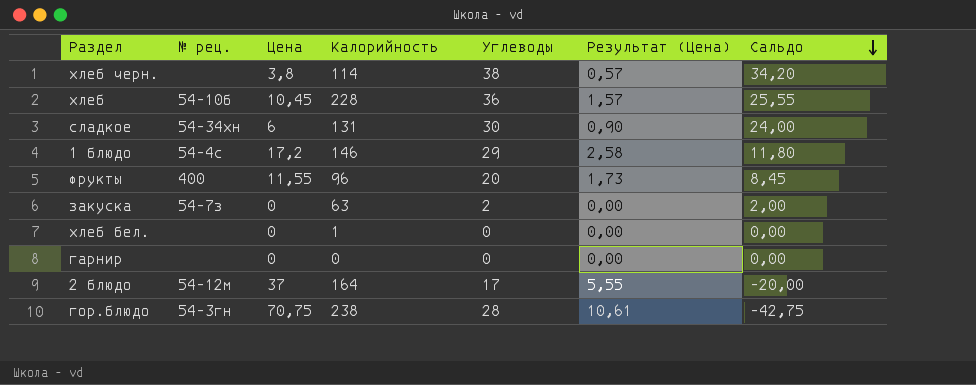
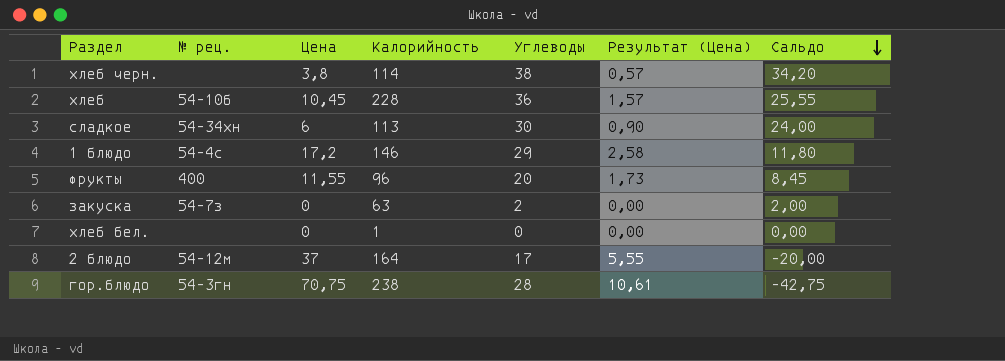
row гарнир: none | 0 | 0 | 0 | 0,00 | 0,00 -> none
сладкое | Калорийность: 131 -> 113

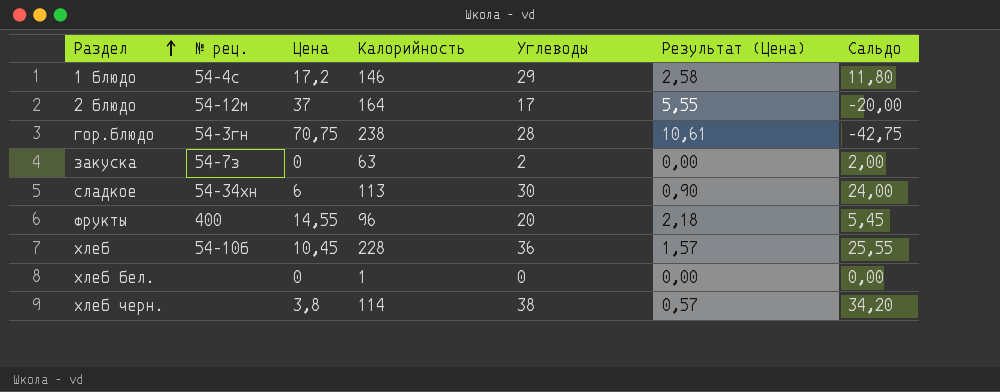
row order: Сальдо descending -> Раздел ascending
фрукты | Цена: 11,55 -> 14,55
фрукты | Результат (Цена): 1,73 -> 2,18
фрукты | Сальдо: 8,45 -> 5,45

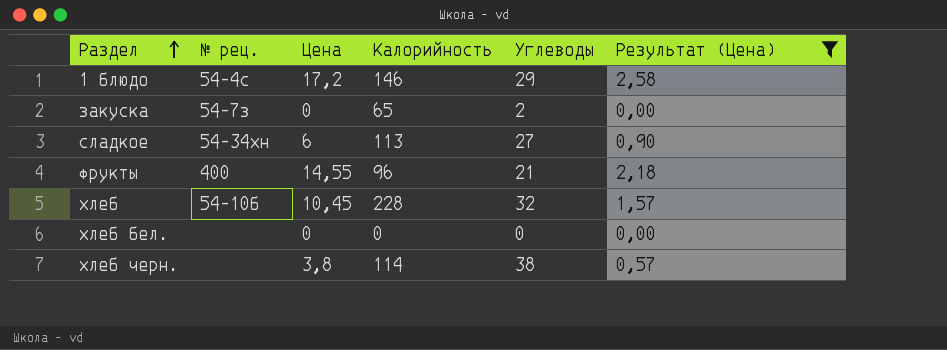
filter: none -> Результат (Цена) <= 2,58
column Сальдо | formula: [Углеводы] - [Цена] -> none
закуска | Калорийность: 63 -> 65
сладкое | Углеводы: 30 -> 27
фрукты | Углеводы: 20 -> 21
хлеб | Углеводы: 36 -> 32
хлеб бел. | Калорийность: 1 -> 0

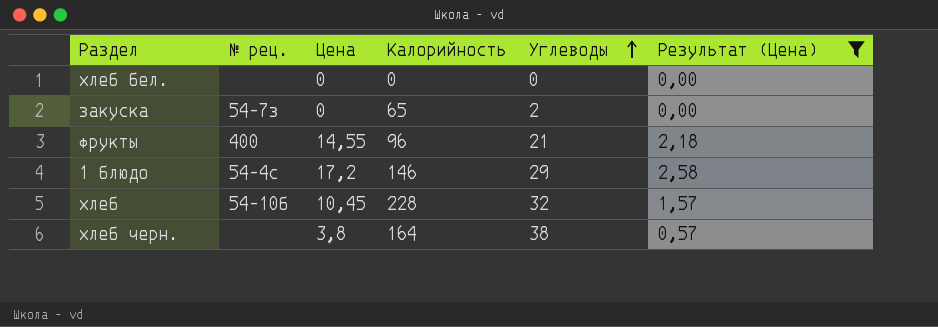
row order: Раздел ascending -> Углеводы ascending
row сладкое: 54-34хн | 6 | 113 | 27 | 0,90 -> none
хлеб черн. | Калорийность: 114 -> 164

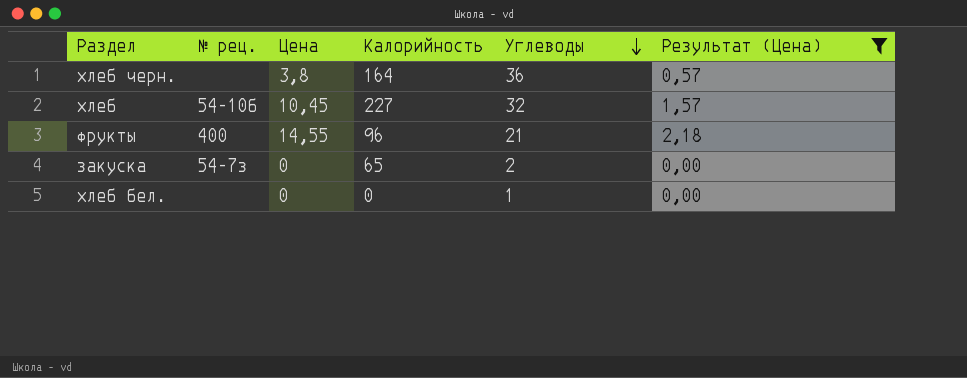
row order: Углеводы ascending -> Углеводы descending
row 1 блюдо: 54-4с | 17,2 | 146 | 29 | 2,58 -> none
хлеб черн. | Углеводы: 38 -> 36
хлеб | Калорийность: 228 -> 227
хлеб бел. | Углеводы: 0 -> 1

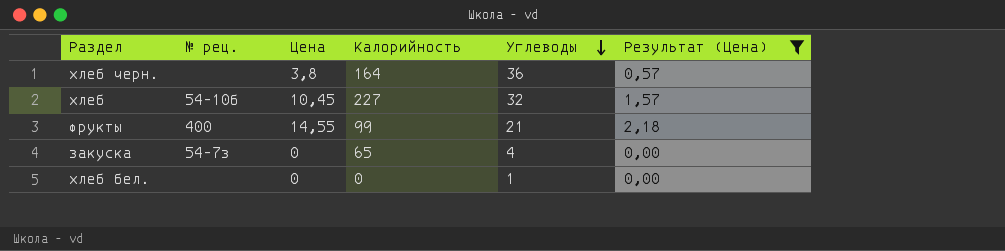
фрукты | Калорийность: 96 -> 99
закуска | Углеводы: 2 -> 4

